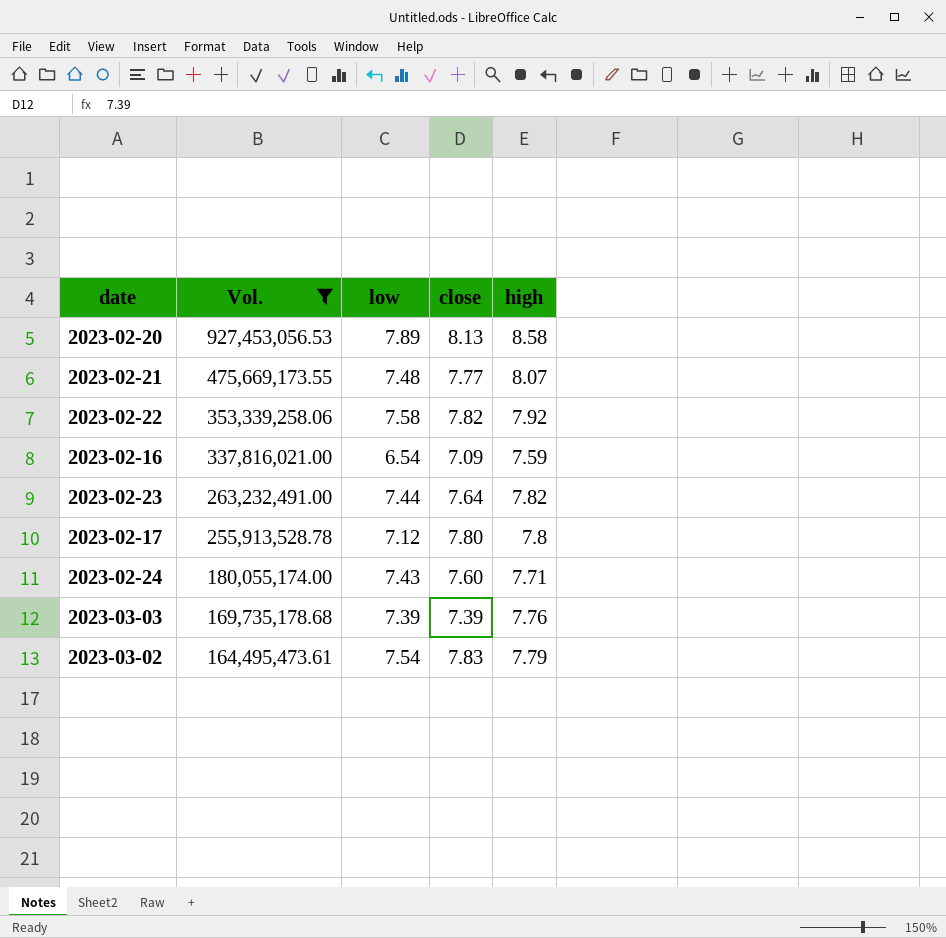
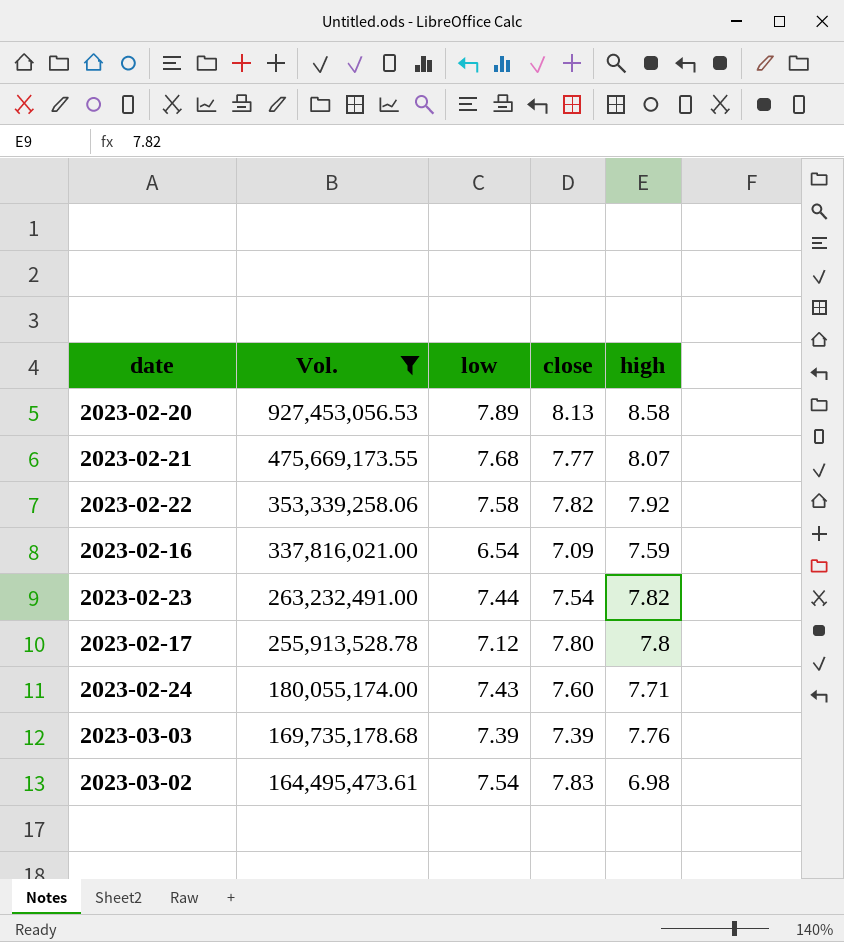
2023-02-21 | low: 7.48 -> 7.68
2023-02-23 | close: 7.64 -> 7.54
2023-03-02 | high: 7.79 -> 6.98

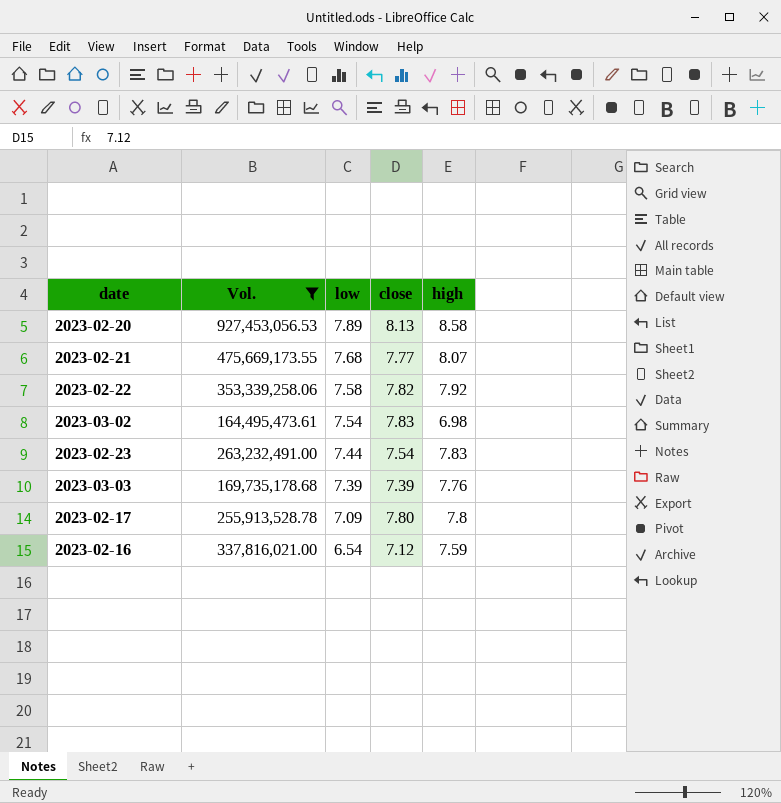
row order: Vol. descending -> low descending
row 2023-02-24: 180,055,174.00 | 7.43 | 7.60 | 7.71 -> none
2023-02-23 | high: 7.82 -> 7.83
2023-02-17 | low: 7.12 -> 7.09
2023-02-16 | close: 7.09 -> 7.12

